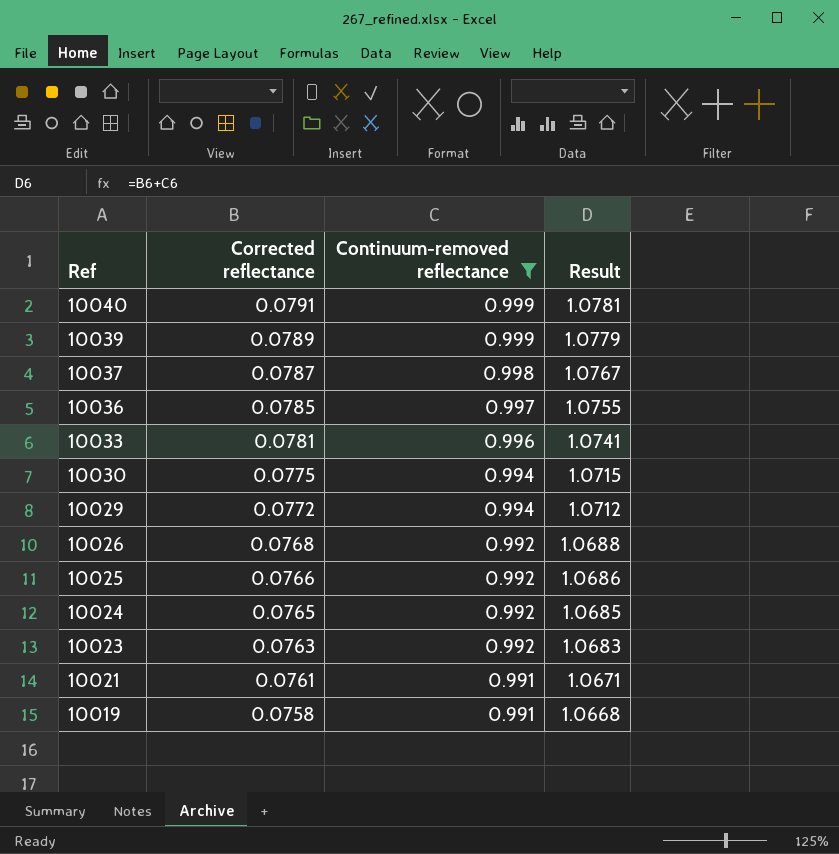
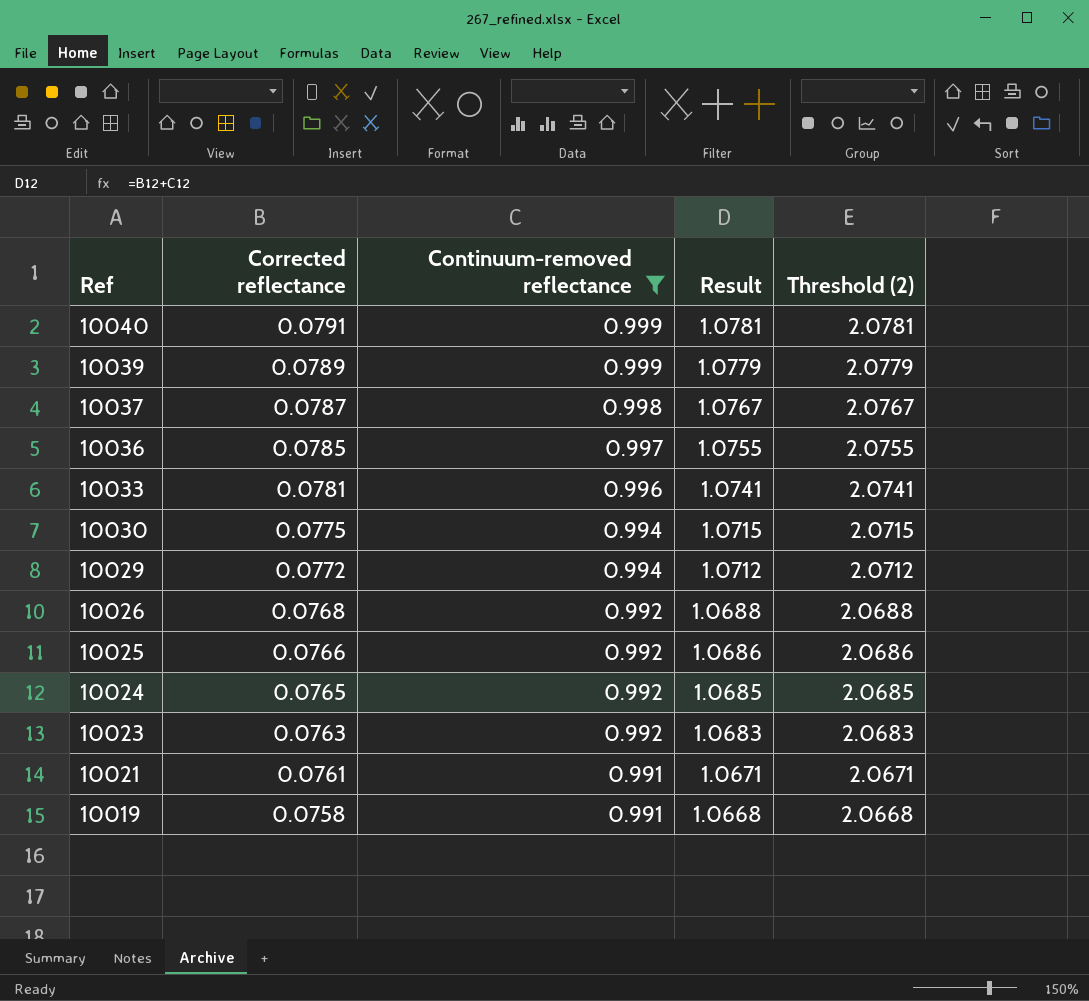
column Threshold (2) | formula: none -> [Result] + 1

